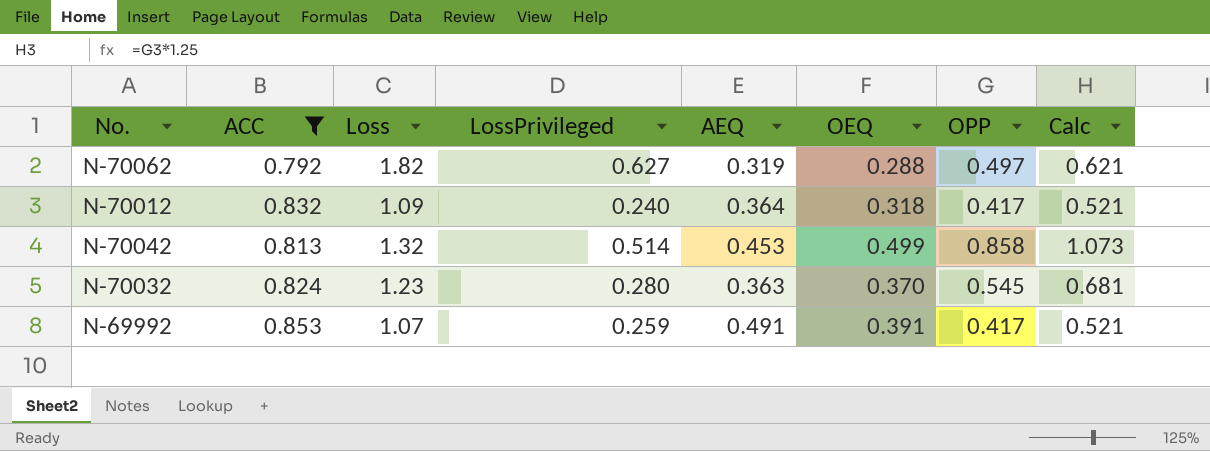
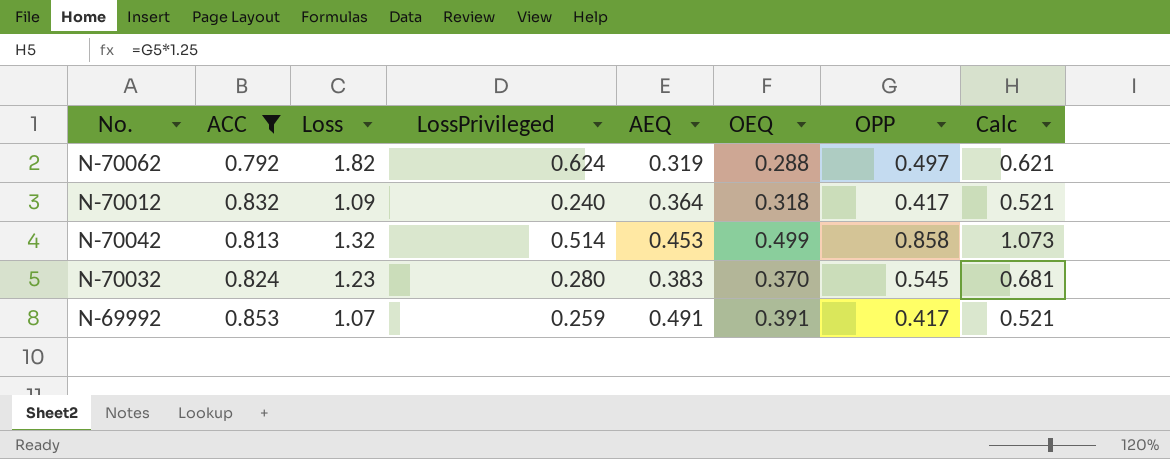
N-70062 | LossPrivileged: 0.627 -> 0.624
N-70032 | AEQ: 0.363 -> 0.383

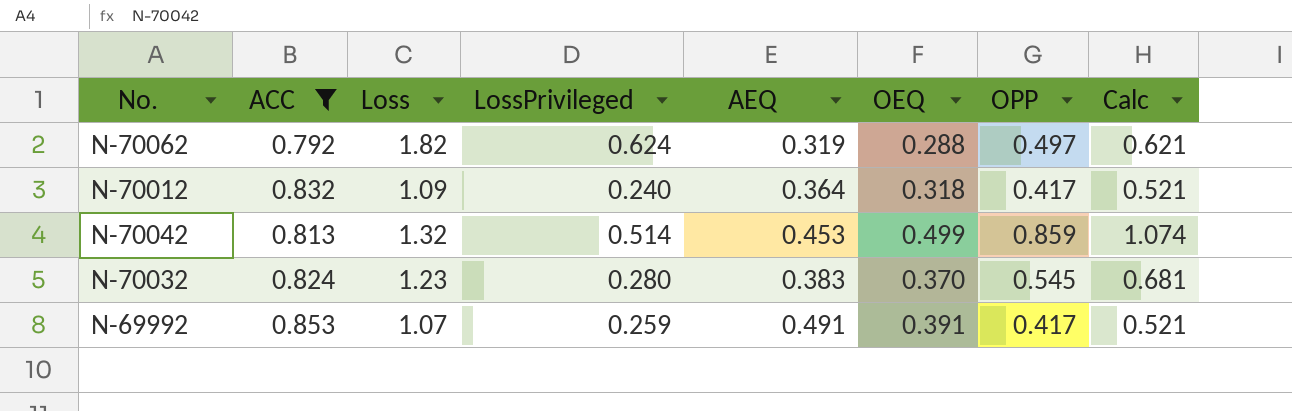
N-70042 | OPP: 0.858 -> 0.859
N-70042 | Calc: 1.073 -> 1.074

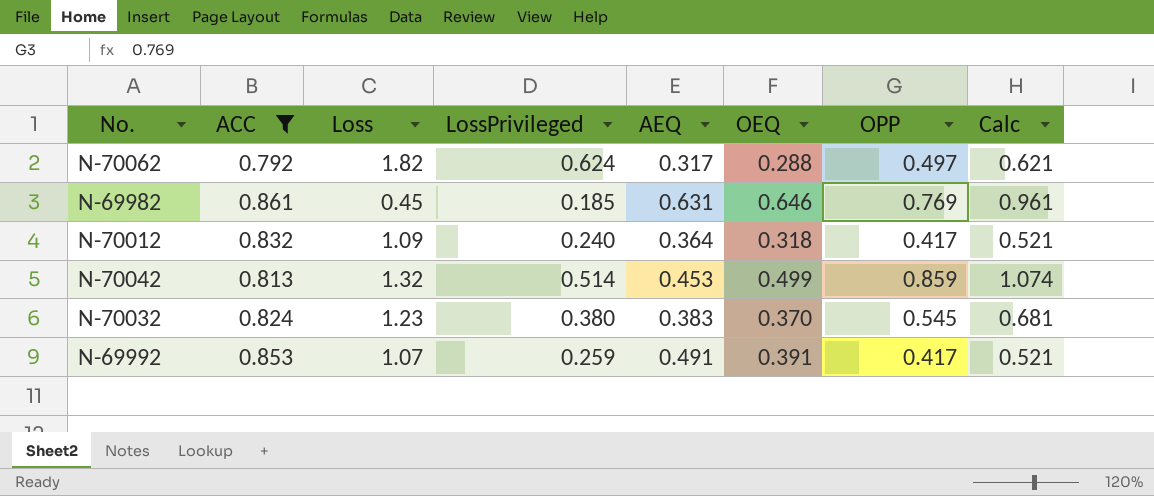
N-70062 | AEQ: 0.319 -> 0.317
row N-69982: none -> 0.861 | 0.45 | 0.185 | 0.631 | 0.646 | 0.769 | 0.961
N-70032 | LossPrivileged: 0.280 -> 0.380

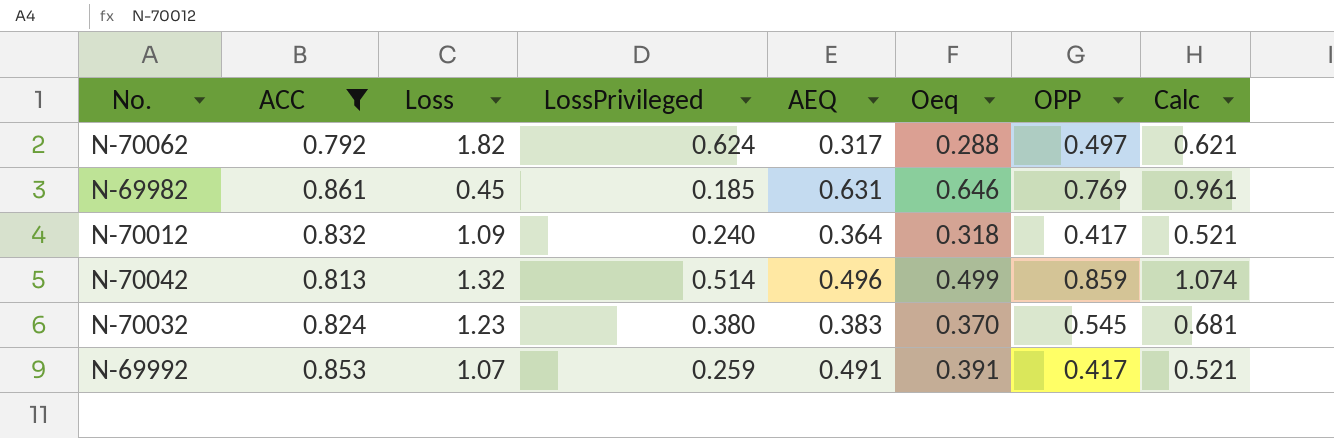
column name: OEQ -> Oeq
N-70042 | AEQ: 0.453 -> 0.496

